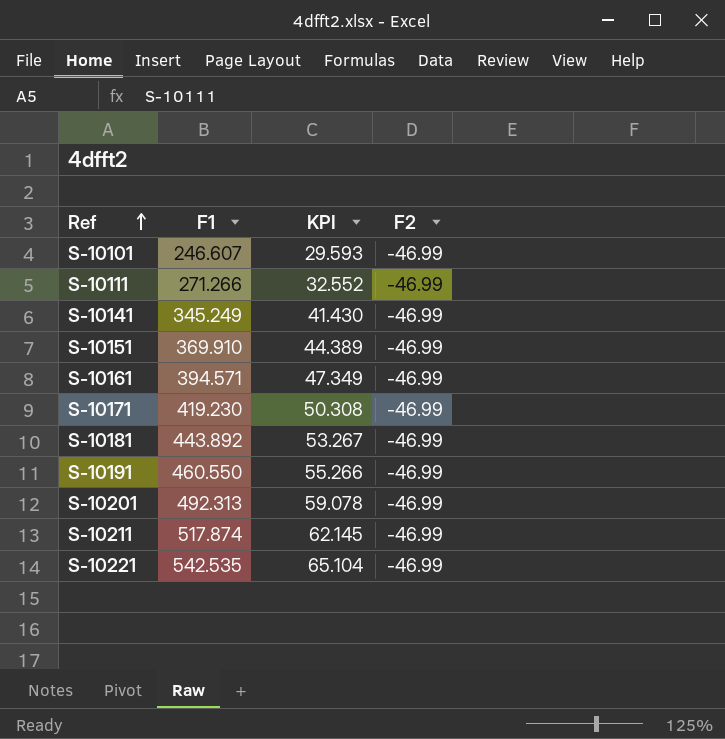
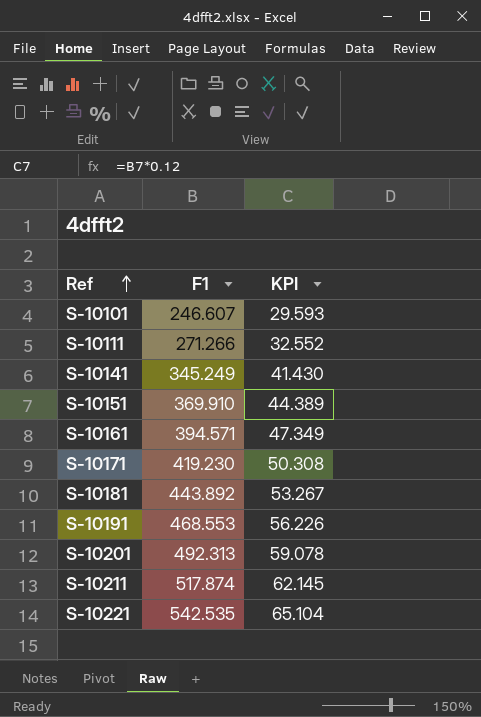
column F2 | position: 4 -> none
S-10191 | F1: 460.550 -> 468.553
S-10191 | KPI: 55.266 -> 56.226

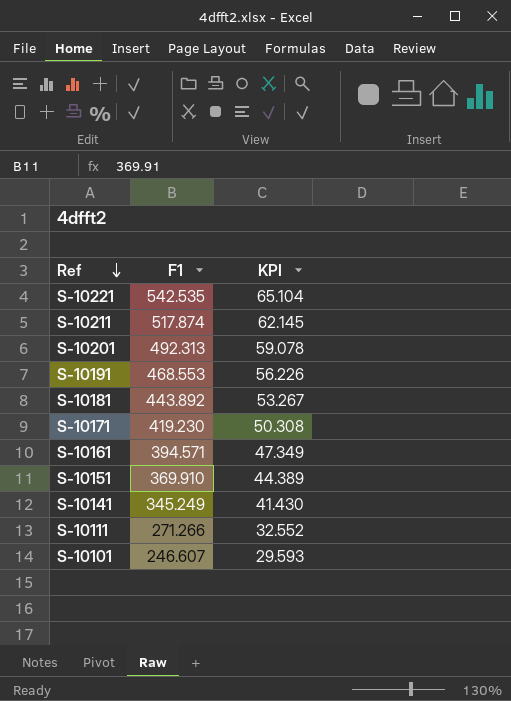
row order: Ref ascending -> Ref descending

